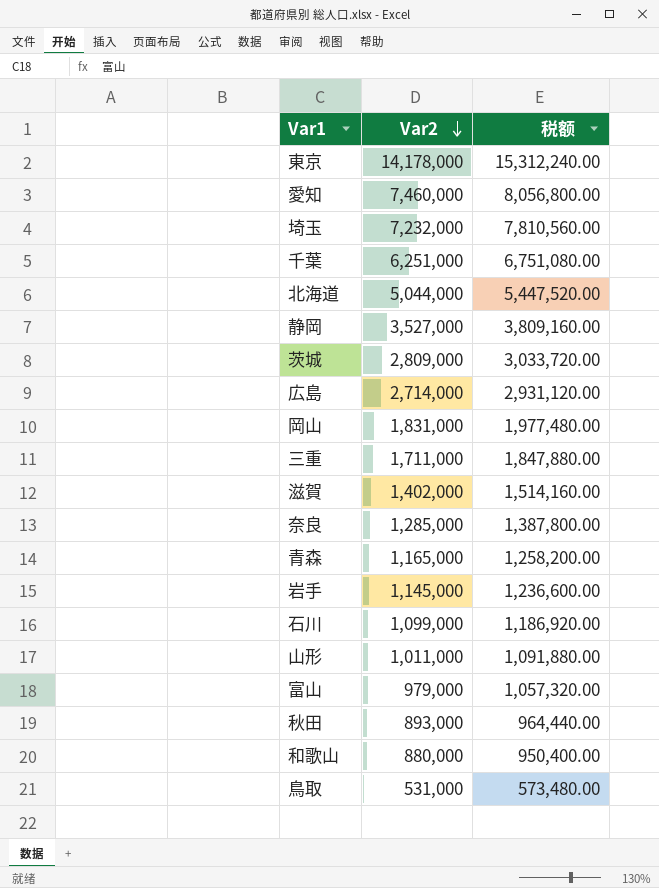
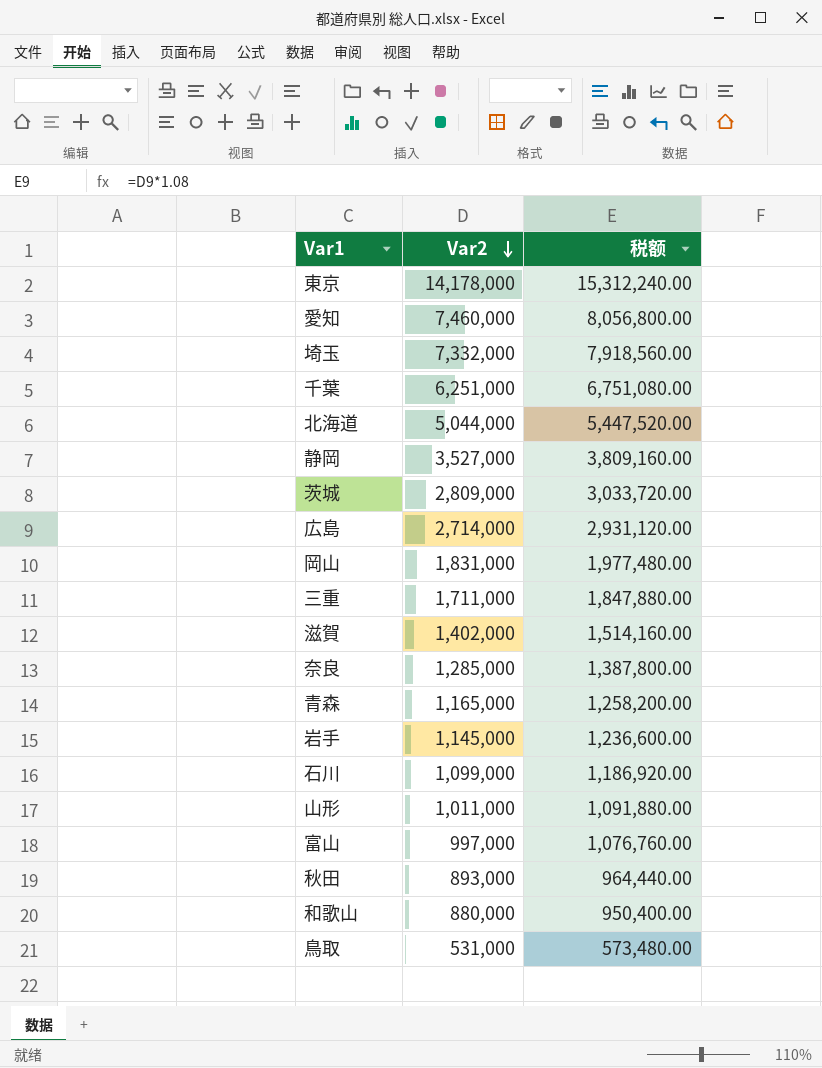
埼玉 | Var2: 7,232,000 -> 7,332,000
埼玉 | 税额: 7,810,560.00 -> 7,918,560.00
富山 | Var2: 979,000 -> 997,000
富山 | 税额: 1,057,320.00 -> 1,076,760.00

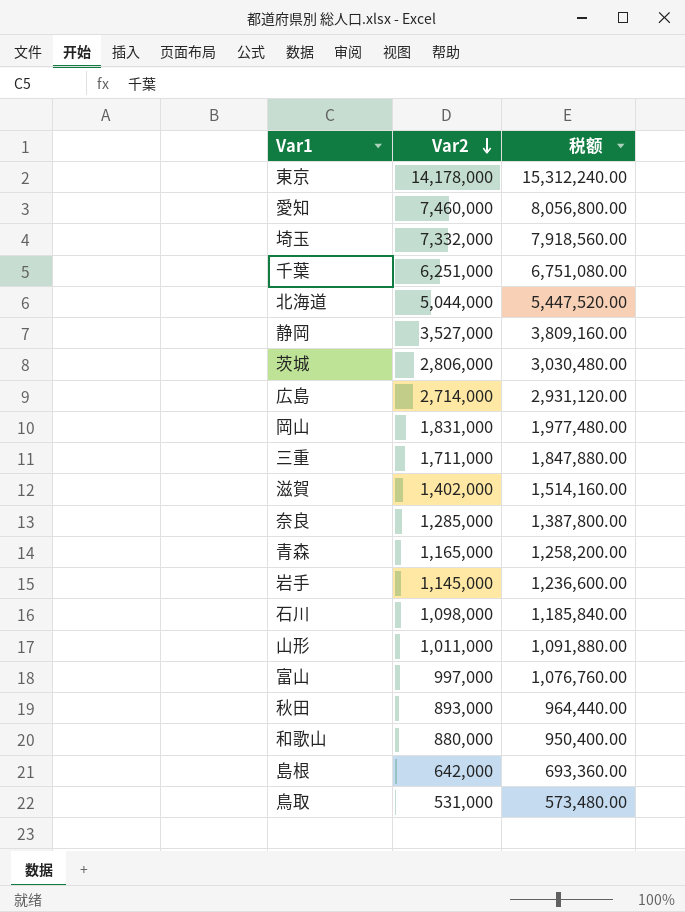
茨城 | Var2: 2,809,000 -> 2,806,000
茨城 | 税额: 3,033,720.00 -> 3,030,480.00
石川 | Var2: 1,099,000 -> 1,098,000
石川 | 税额: 1,186,920.00 -> 1,185,840.00
row 島根: none -> 642,000 | 693,360.00

